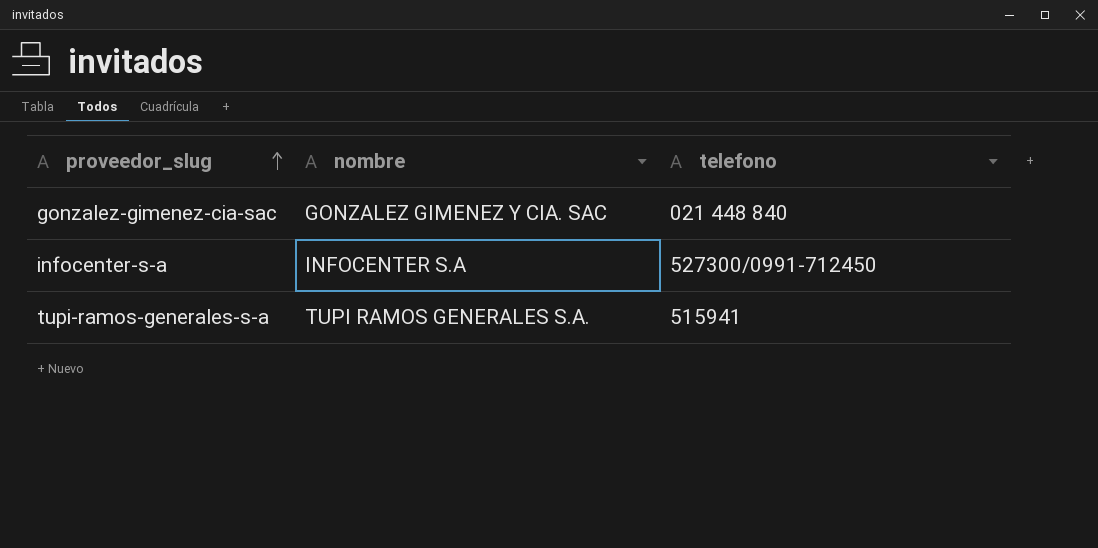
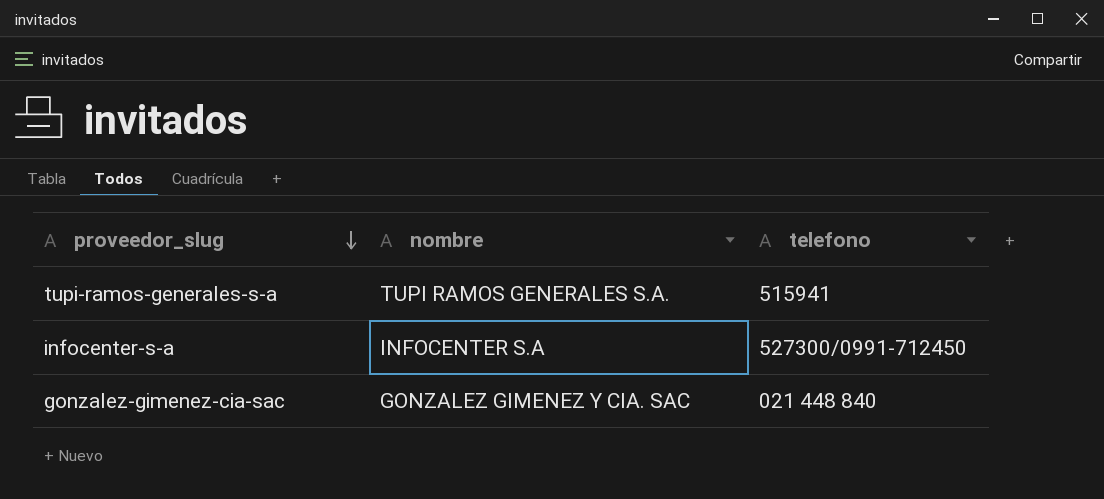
row order: proveedor_slug ascending -> proveedor_slug descending

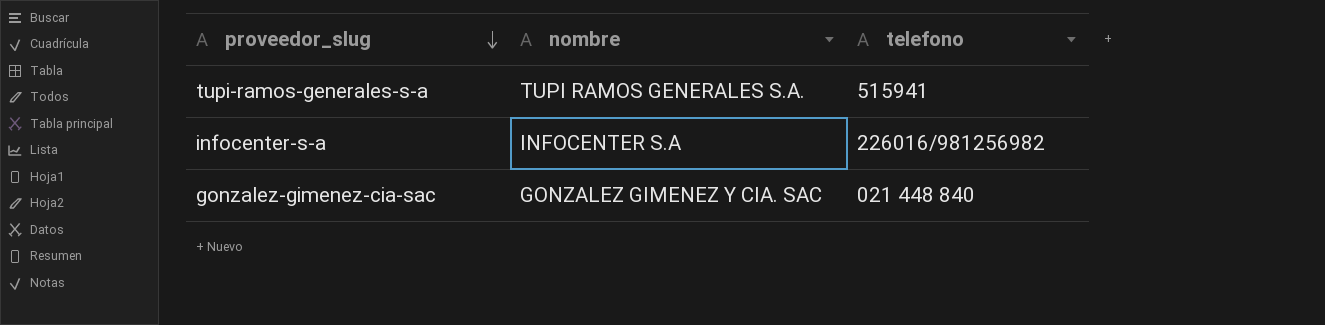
infocenter-s-a | telefono: 527300/0991-712450 -> 226016/981256982

